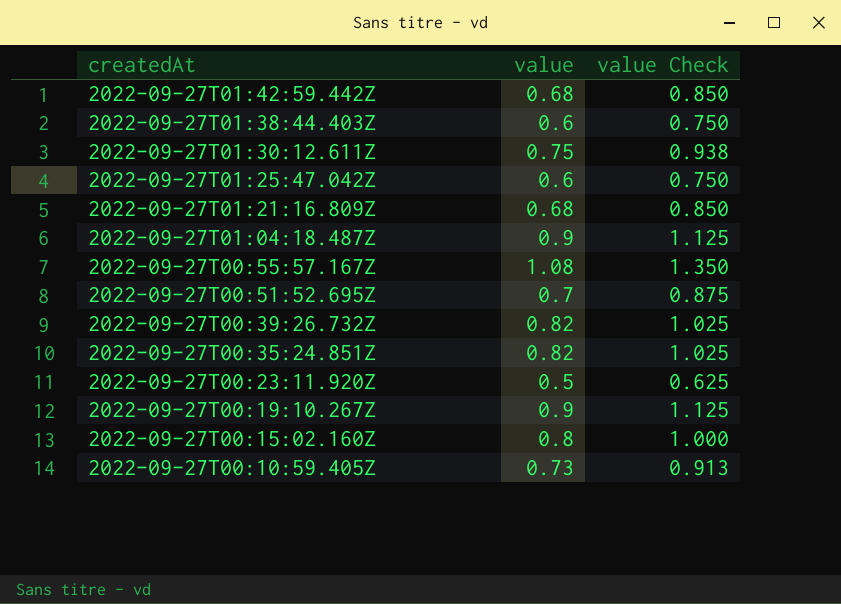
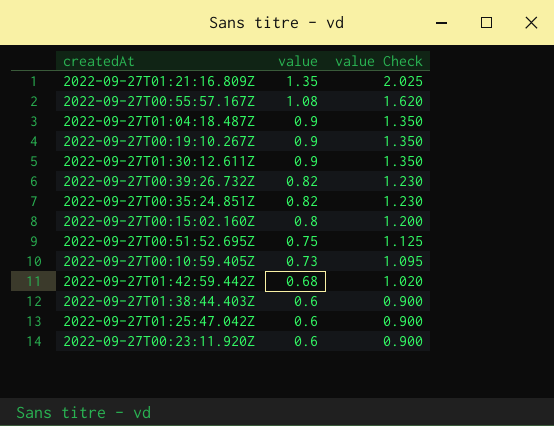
row order: createdAt descending -> value descending
column value Check | formula: [value] * 1.25 -> [value] * 1.5
2022-09-27T01:21:16.809Z | value: 0.68 -> 1.35
2022-09-27T01:30:12.611Z | value: 0.75 -> 0.9
2022-09-27T00:51:52.695Z | value: 0.7 -> 0.75
2022-09-27T00:23:11.920Z | value: 0.5 -> 0.6

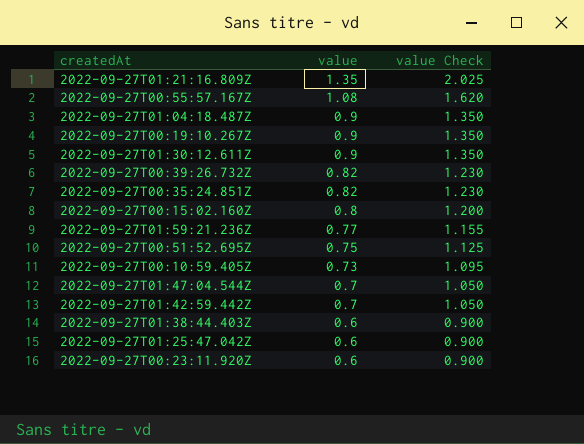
row 2022-09-27T01:59:21.236Z: none -> 0.77 | 1.155
row 2022-09-27T01:47:04.544Z: none -> 0.7 | 1.050
2022-09-27T01:42:59.442Z | value: 0.68 -> 0.7
2022-09-27T01:42:59.442Z | value Check: 1.020 -> 1.050

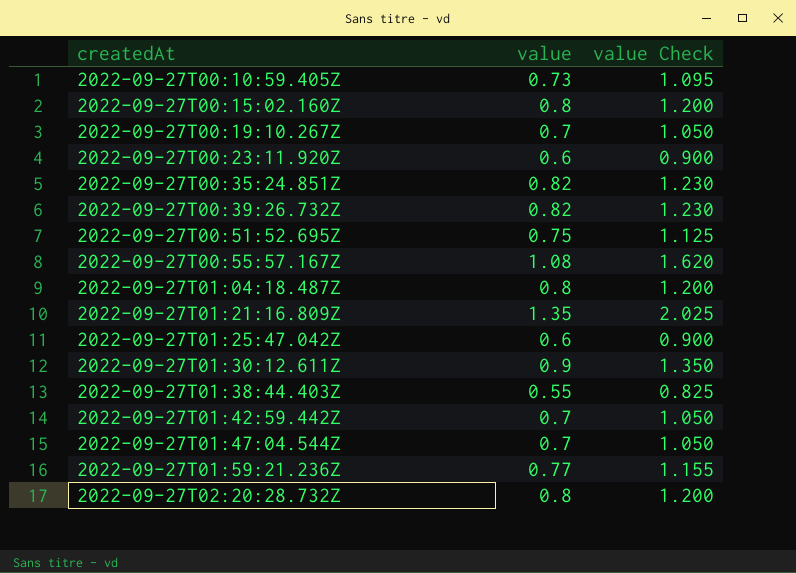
row order: value descending -> createdAt ascending
2022-09-27T00:19:10.267Z | value: 0.9 -> 0.7
2022-09-27T00:19:10.267Z | value Check: 1.350 -> 1.050
2022-09-27T01:04:18.487Z | value: 0.9 -> 0.8
2022-09-27T01:04:18.487Z | value Check: 1.350 -> 1.200
2022-09-27T01:38:44.403Z | value: 0.6 -> 0.55
2022-09-27T01:38:44.403Z | value Check: 0.900 -> 0.825
row 2022-09-27T02:20:28.732Z: none -> 0.8 | 1.200

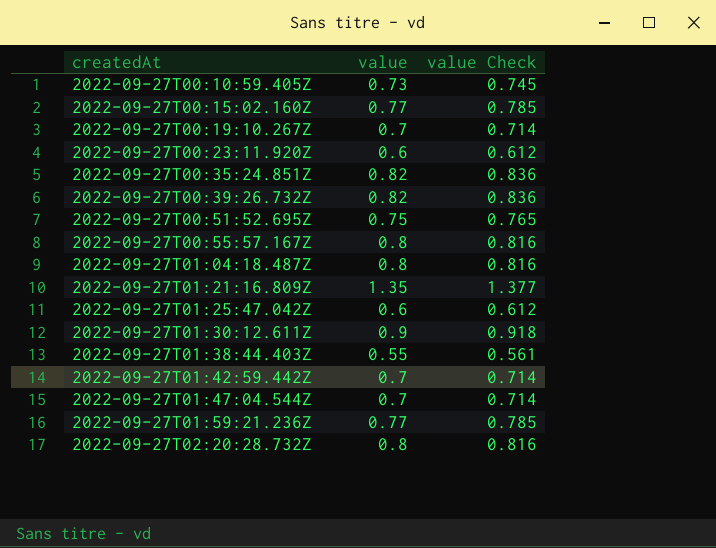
column value Check | formula: [value] * 1.5 -> [value] * 1.02
2022-09-27T00:15:02.160Z | value: 0.8 -> 0.77
2022-09-27T00:55:57.167Z | value: 1.08 -> 0.8

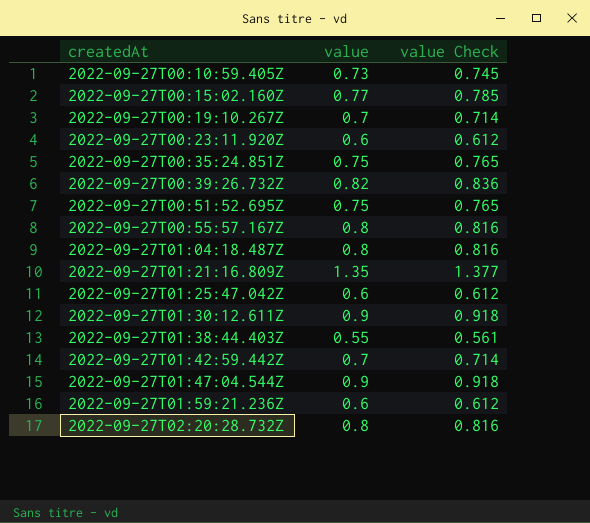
2022-09-27T00:35:24.851Z | value: 0.82 -> 0.75
2022-09-27T00:35:24.851Z | value Check: 0.836 -> 0.765
2022-09-27T01:47:04.544Z | value: 0.7 -> 0.9
2022-09-27T01:47:04.544Z | value Check: 0.714 -> 0.918
2022-09-27T01:59:21.236Z | value: 0.77 -> 0.6
2022-09-27T01:59:21.236Z | value Check: 0.785 -> 0.612

